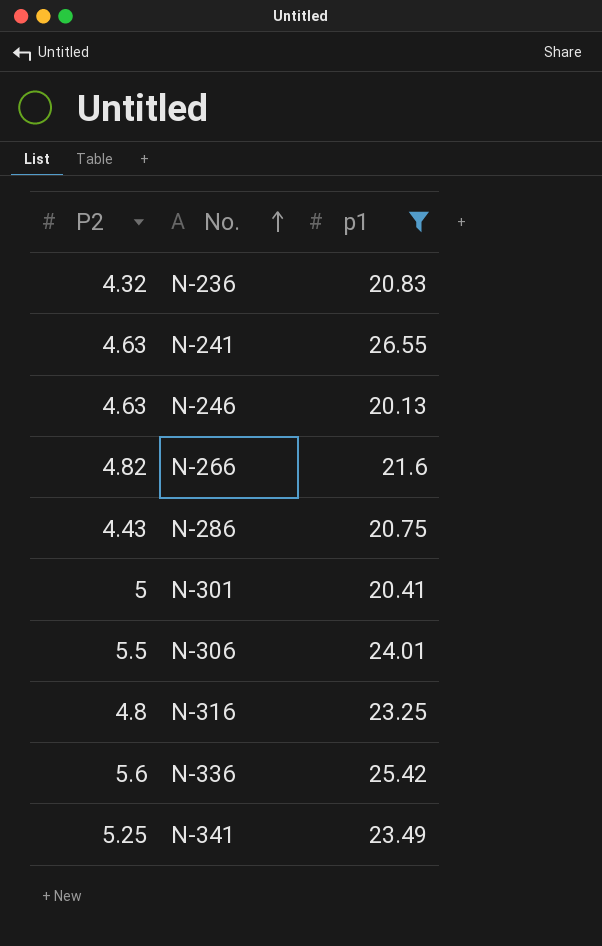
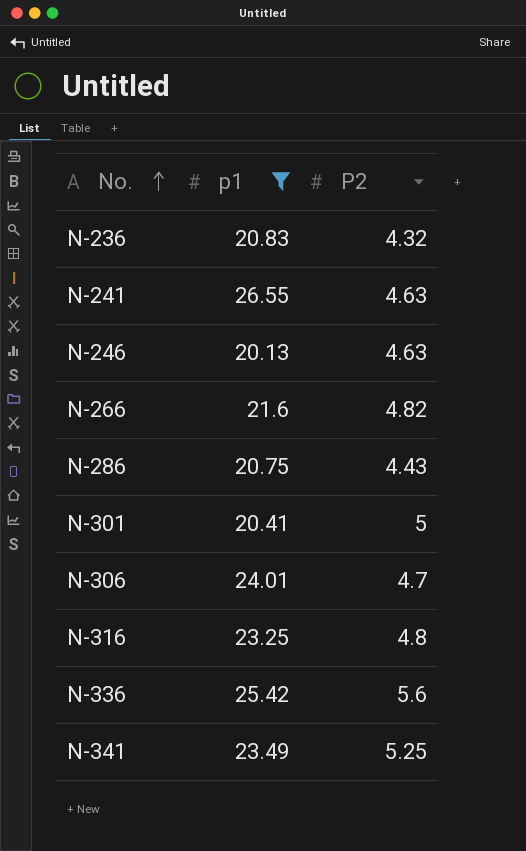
column P2 | position: 1 -> 3
N-306 | P2: 5.5 -> 4.7

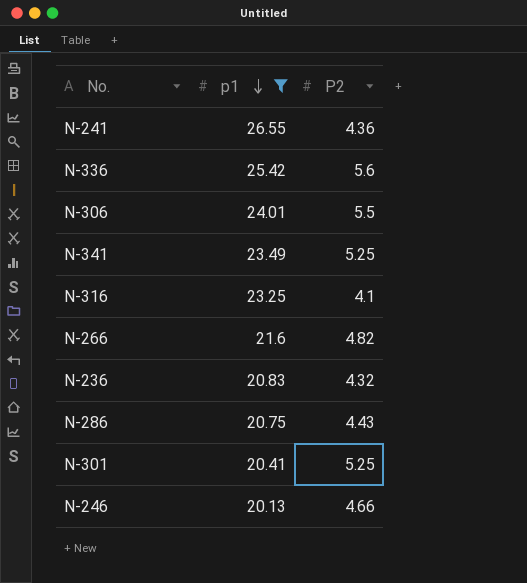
row order: No. ascending -> p1 descending
N-241 | P2: 4.63 -> 4.36
N-306 | P2: 4.7 -> 5.5
N-316 | P2: 4.8 -> 4.1
N-301 | P2: 5 -> 5.25
N-246 | P2: 4.63 -> 4.66

